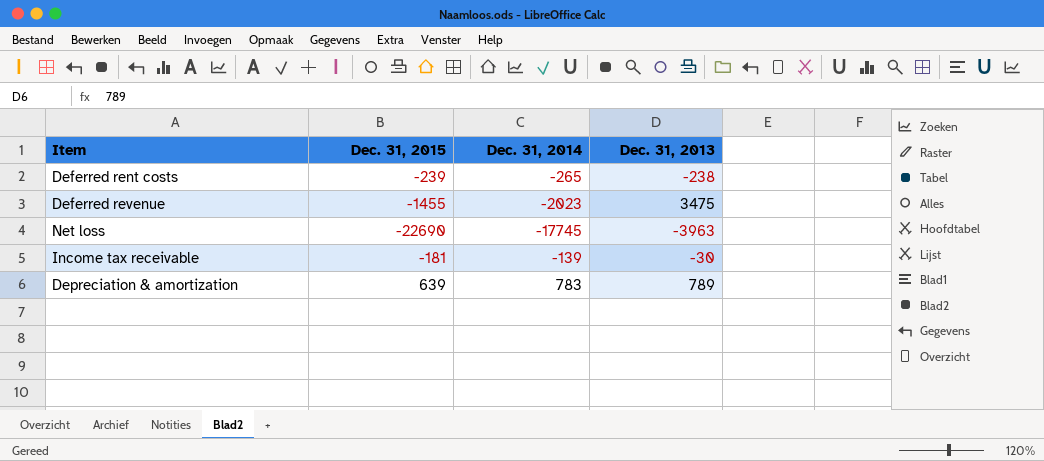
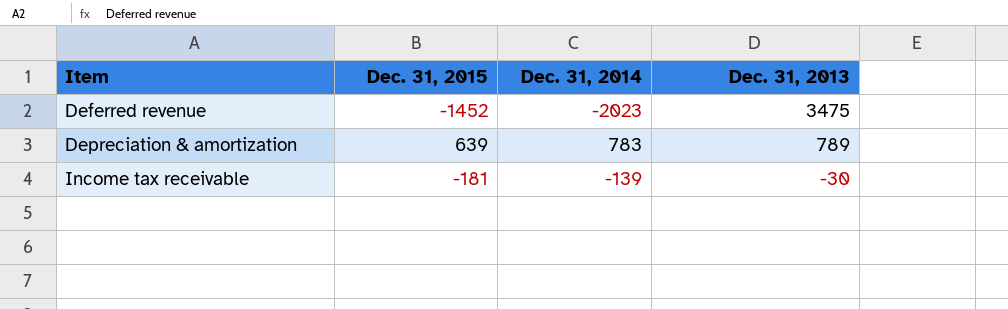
row order: none -> Item ascending
row Deferred rent costs: -239 | -265 | -238 -> none
row Net loss: -22690 | -17745 | -3963 -> none
Deferred revenue | Dec. 31, 2015: -1455 -> -1452

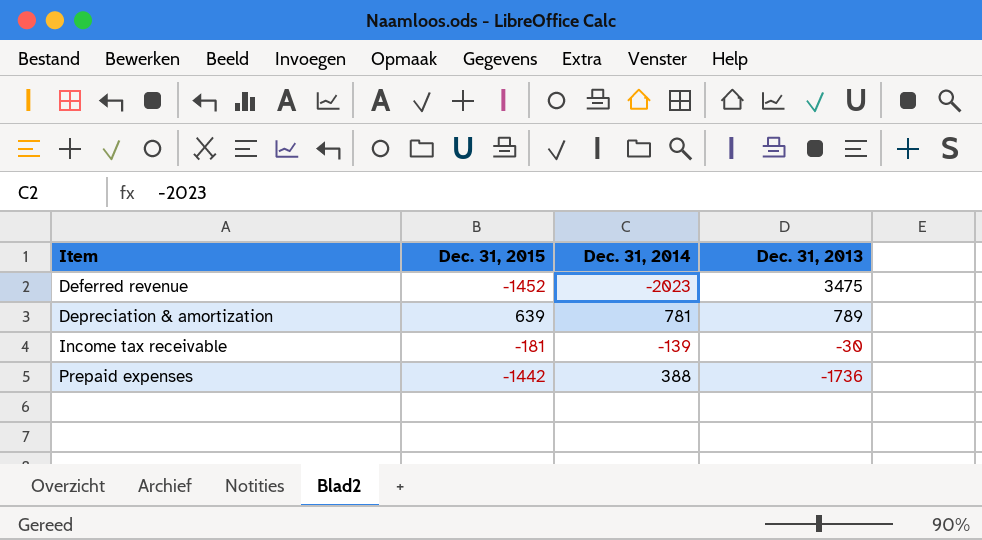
Depreciation & amortization | Dec. 31, 2014: 783 -> 781
row Prepaid expenses: none -> -1442 | 388 | -1736

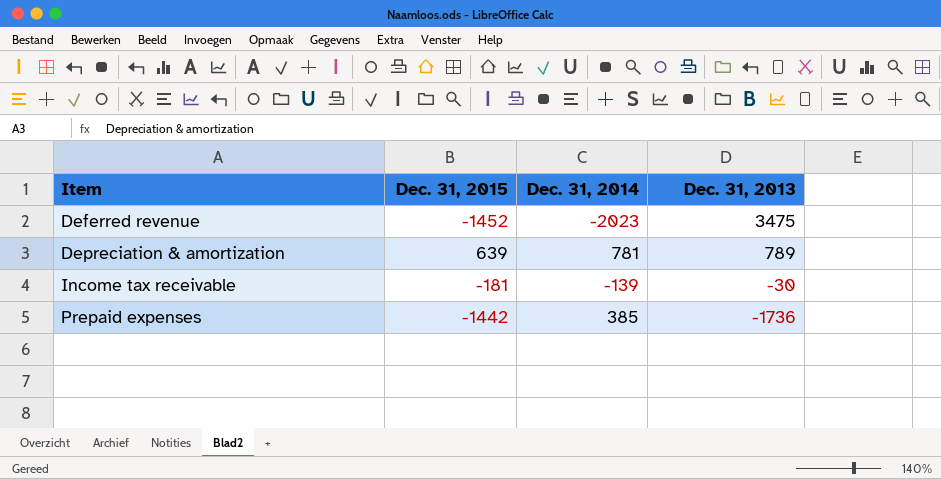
Prepaid expenses | Dec. 31, 2014: 388 -> 385

